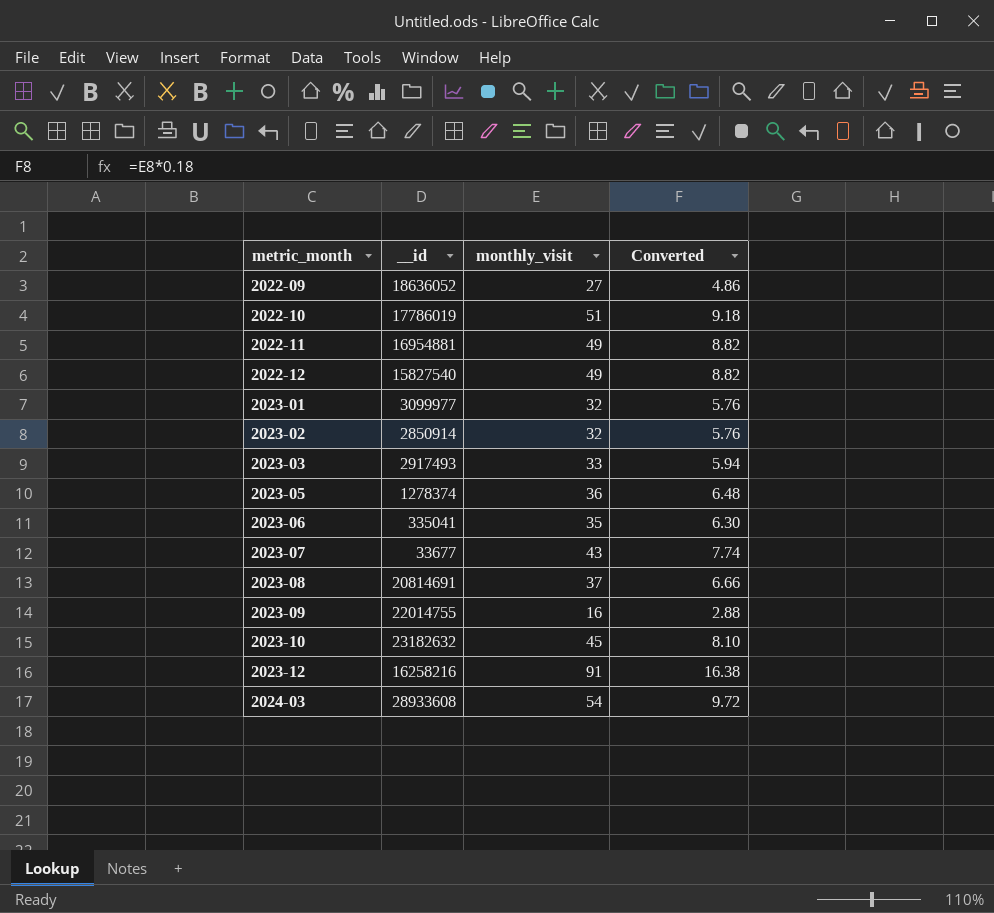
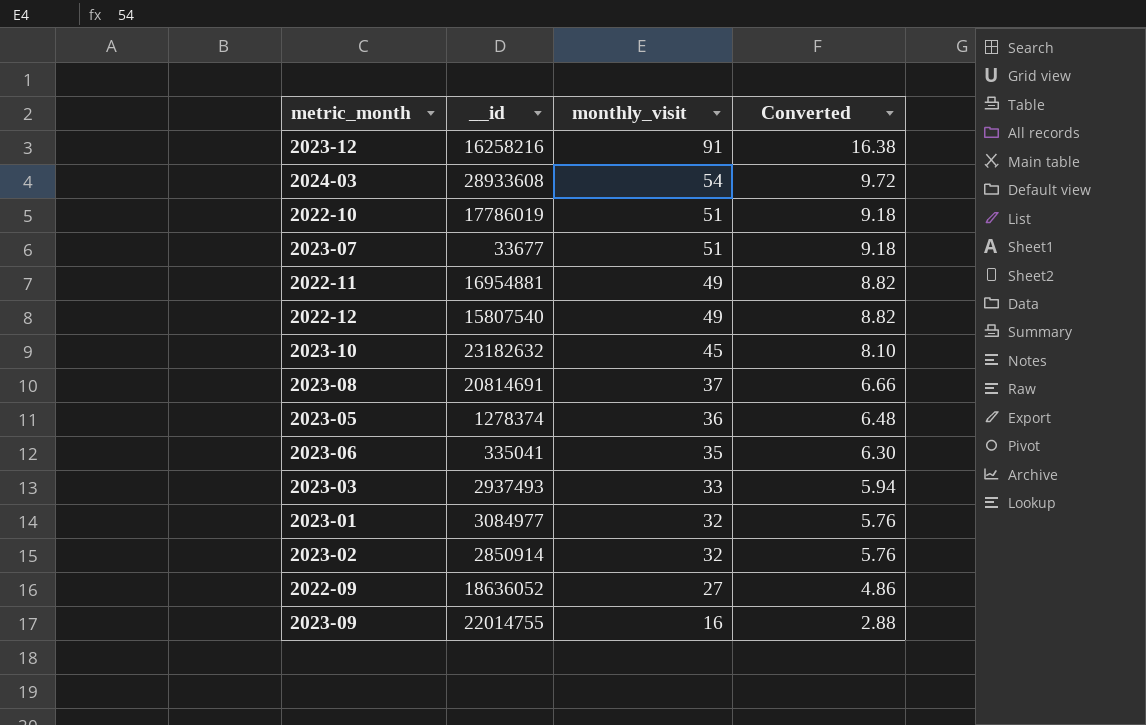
row order: metric_month ascending -> monthly_visit descending
2023-07 | monthly_visit: 43 -> 51
2023-07 | Converted: 7.74 -> 9.18
2022-12 | __id: 15827540 -> 15807540
2023-03 | __id: 2917493 -> 2937493
2023-01 | __id: 3099977 -> 3084977

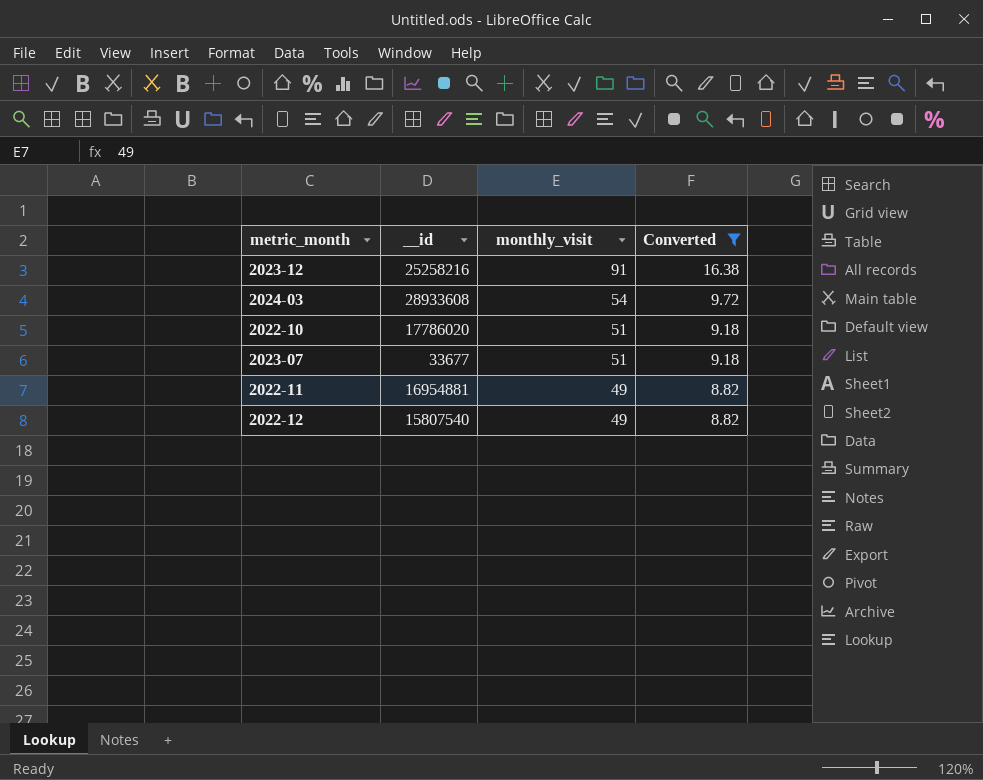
filter: none -> Converted >= 8.82
2023-12 | __id: 16258216 -> 25258216
2022-10 | __id: 17786019 -> 17786020

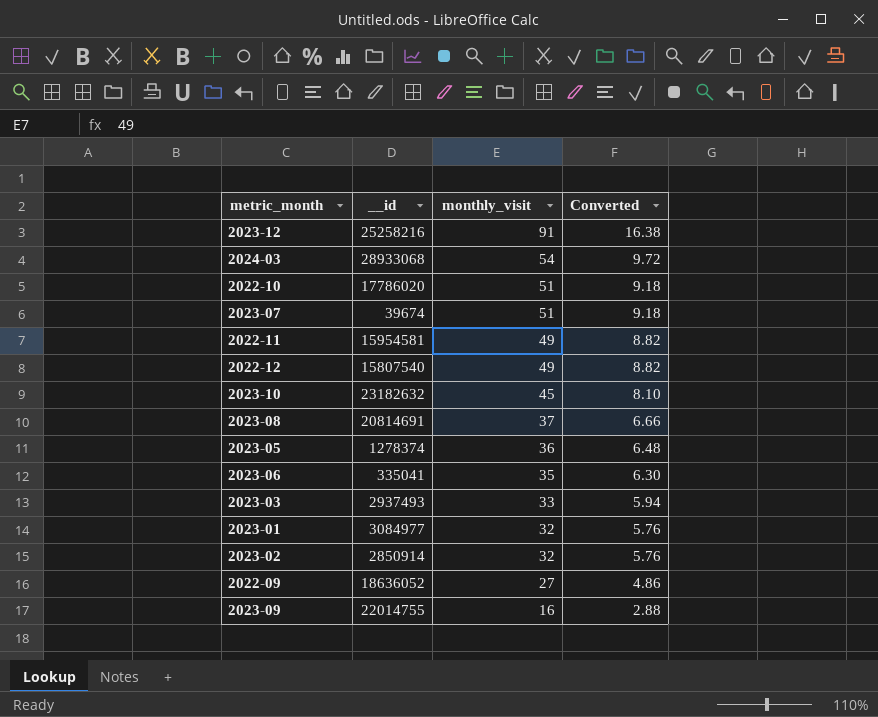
filter: Converted >= 8.82 -> none
2024-03 | __id: 28933608 -> 28933068
2023-07 | __id: 33677 -> 39674
2022-11 | __id: 16954881 -> 15954581

